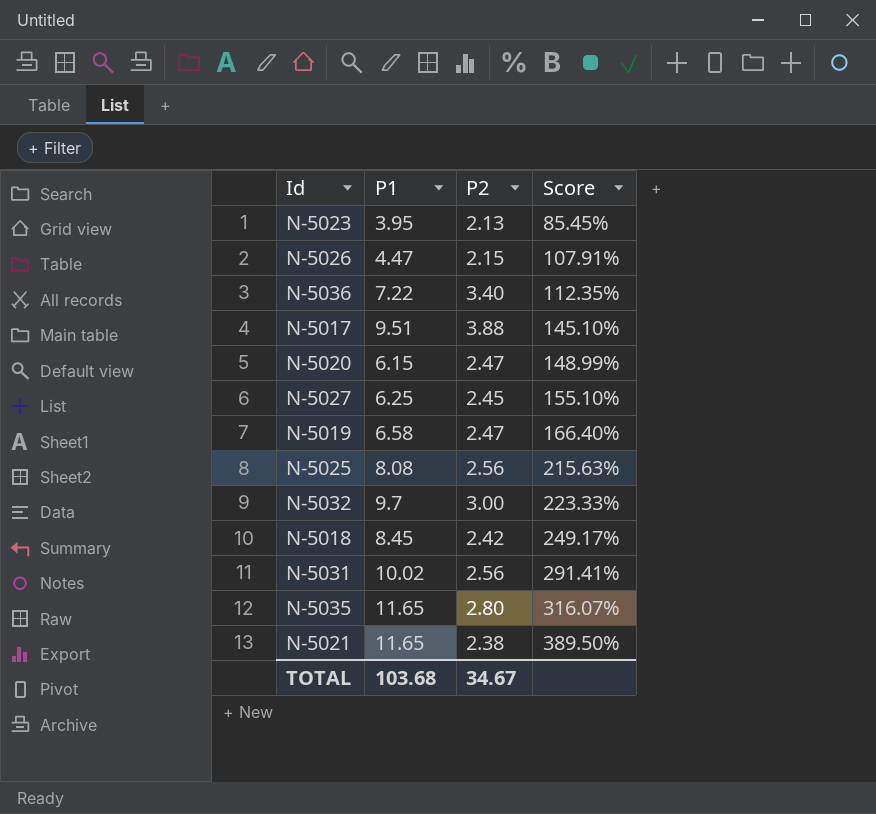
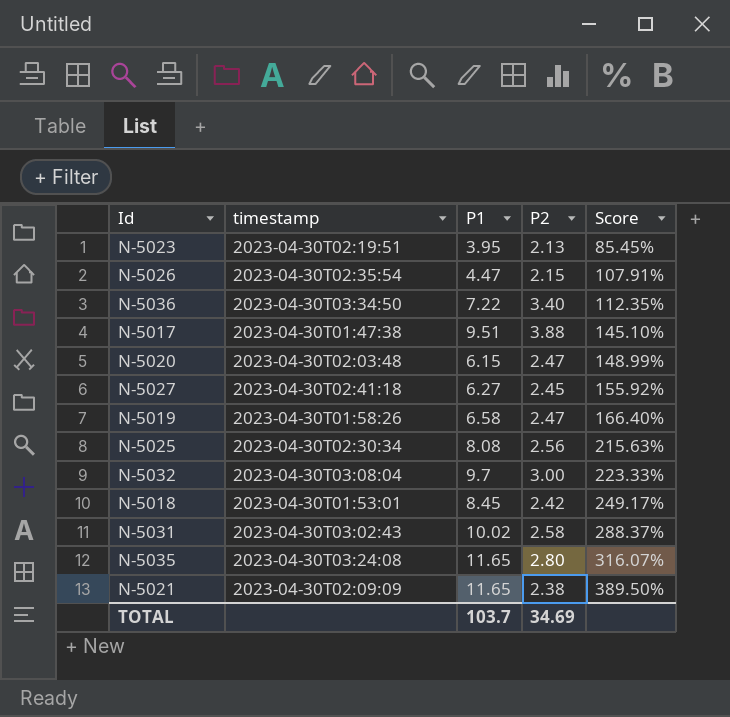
column timestamp | position: none -> 2
N-5027 | P1: 6.25 -> 6.27
N-5027 | Score: 155.10% -> 155.92%
N-5031 | P2: 2.56 -> 2.58
N-5031 | Score: 291.41% -> 288.37%
TOTAL | P1: 103.68 -> 103.7
TOTAL | P2: 34.67 -> 34.69

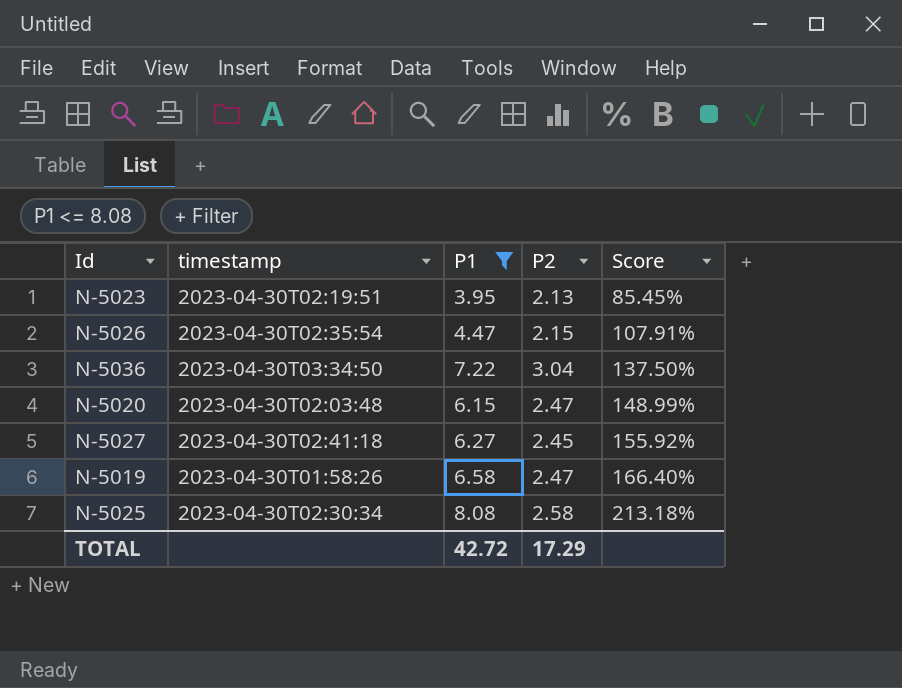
filter: none -> P1 <= 8.08
N-5036 | P2: 3.40 -> 3.04
N-5036 | Score: 112.35% -> 137.50%
N-5025 | P2: 2.56 -> 2.58
N-5025 | Score: 215.63% -> 213.18%
TOTAL | P1: 103.7 -> 42.72
TOTAL | P2: 34.69 -> 17.29

